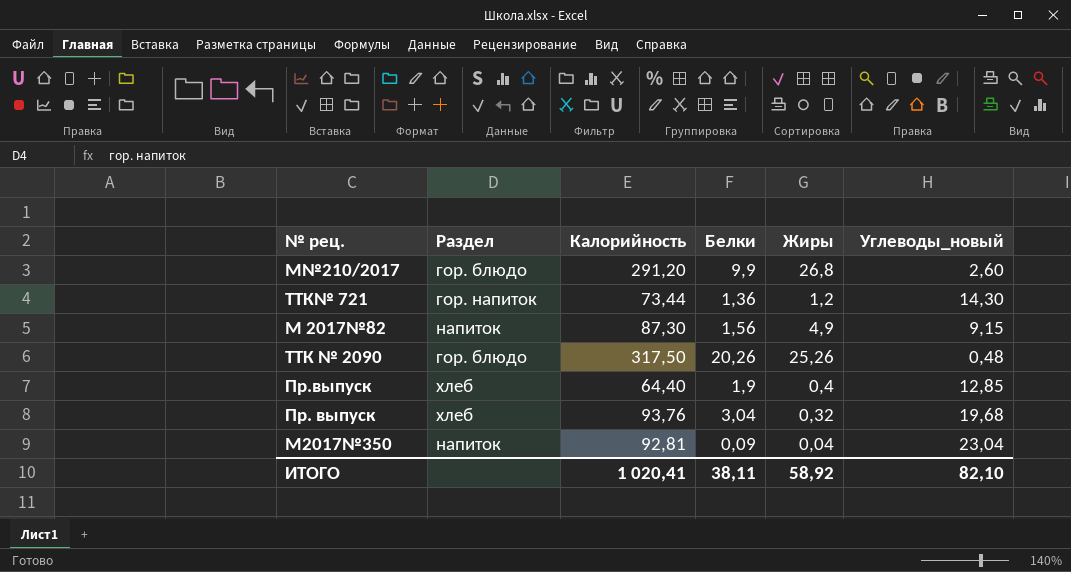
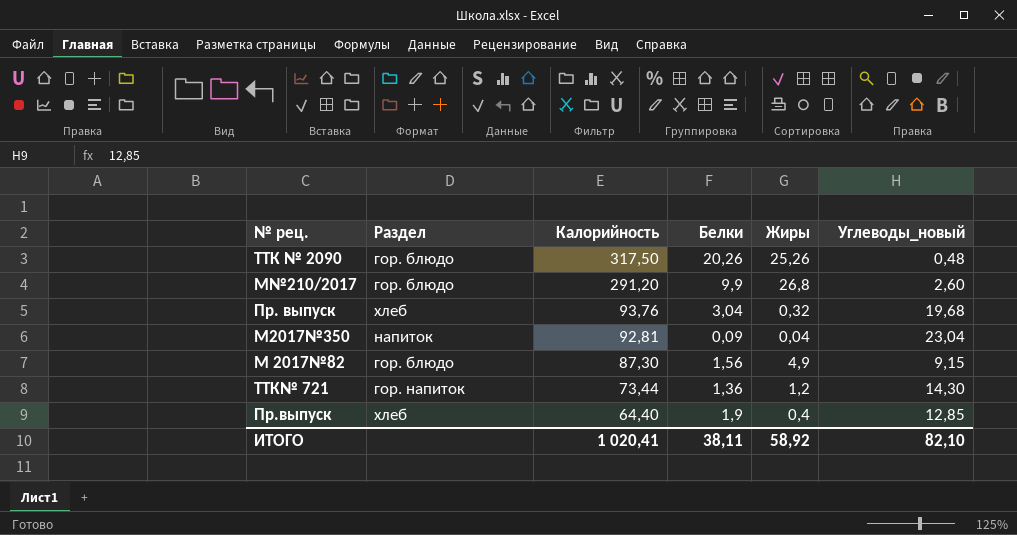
row order: none -> Калорийность descending
М 2017№82 | Раздел: напиток -> гор. блюдо

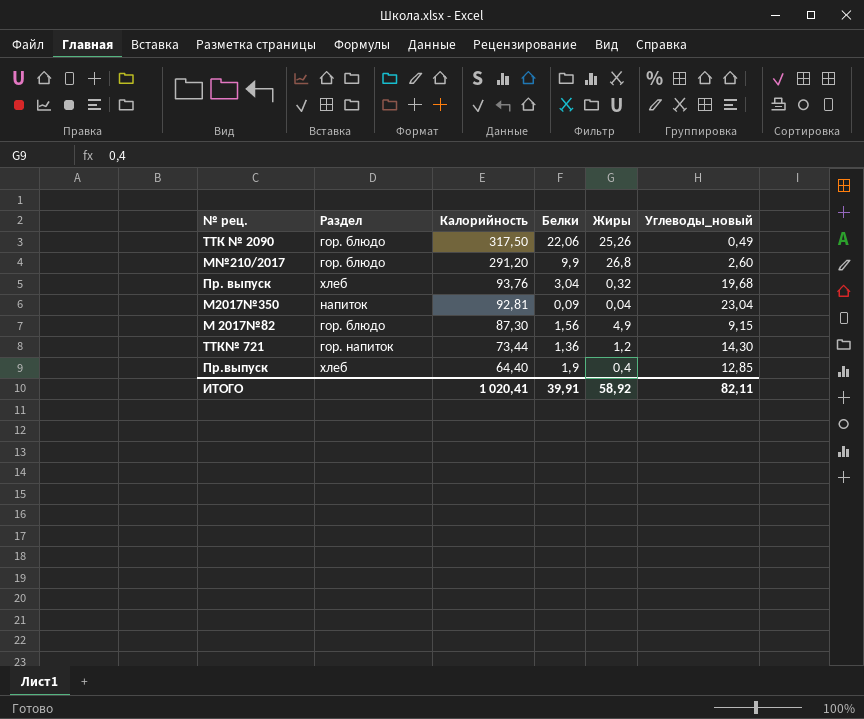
ТТК № 2090 | Белки: 20,26 -> 22,06
ТТК № 2090 | Углеводы_новый: 0,48 -> 0,49
ИТОГО | Белки: 38,11 -> 39,91
ИТОГО | Углеводы_новый: 82,10 -> 82,11

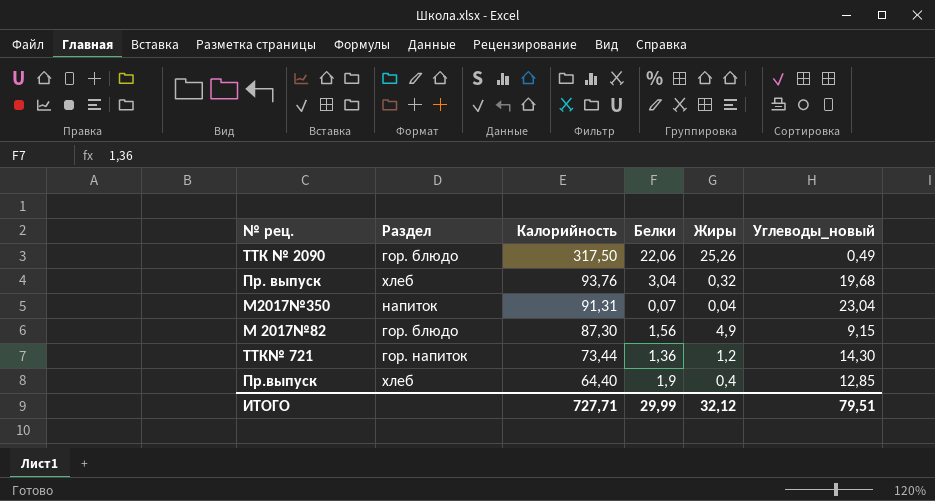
row М№210/2017: гор. блюдо | 291,20 | 9,9 | 26,8 | 2,60 -> none
М2017№350 | Калорийность: 92,81 -> 91,31
М2017№350 | Белки: 0,09 -> 0,07
ИТОГО | Калорийность: 1 020,41 -> 727,71
ИТОГО | Белки: 39,91 -> 29,99
ИТОГО | Жиры: 58,92 -> 32,12
ИТОГО | Углеводы_новый: 82,11 -> 79,51

